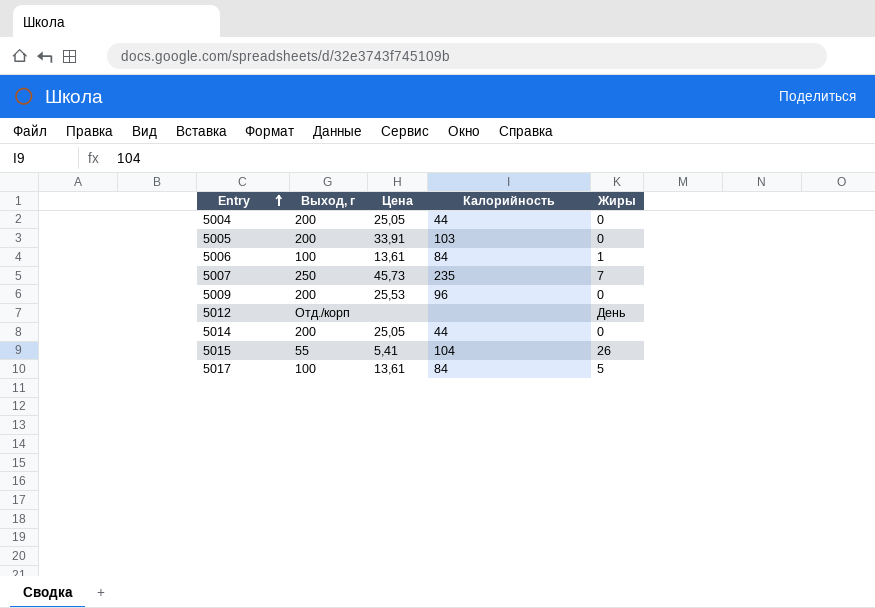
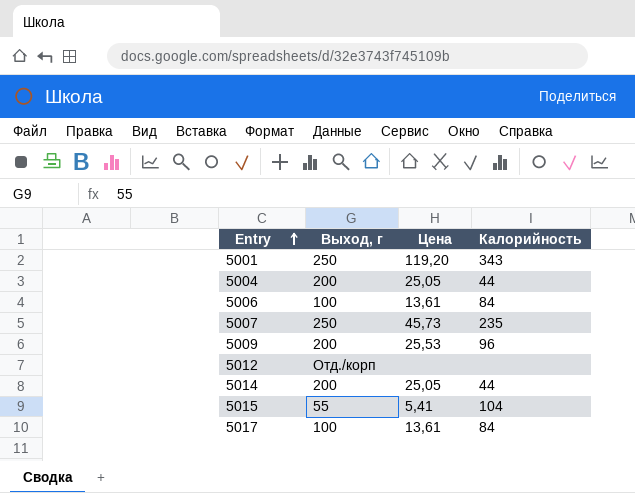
column Жиры | position: 5 -> none
row 5005: 200 | 33,91 | 103 | 0 -> none
row 5001: none -> 250 | 119,20 | 343

